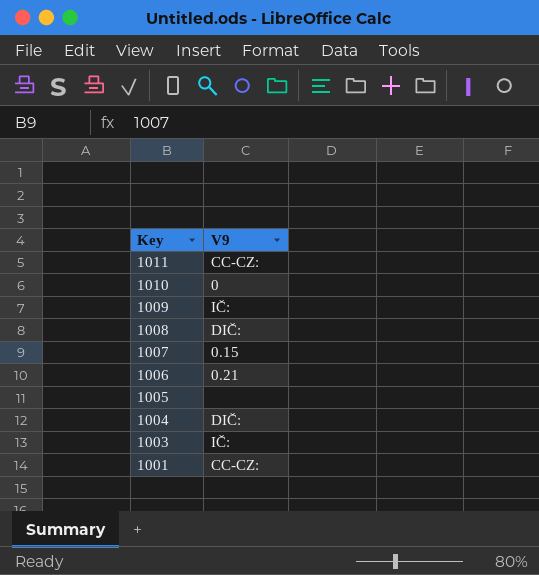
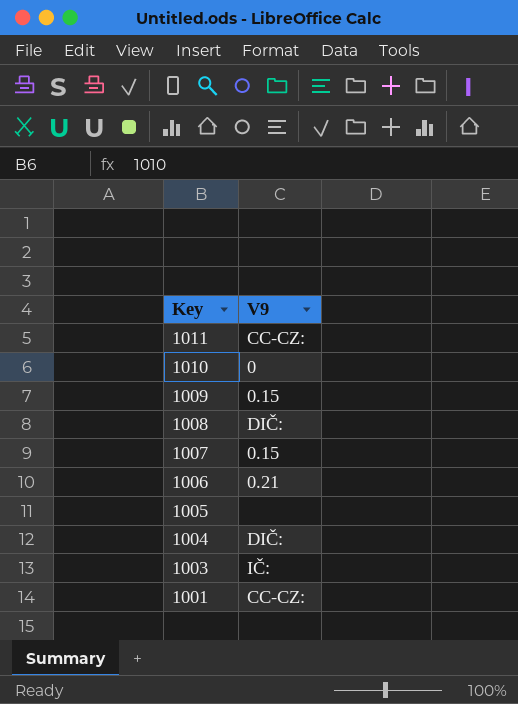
1009 | V9: IČ: -> 0.15

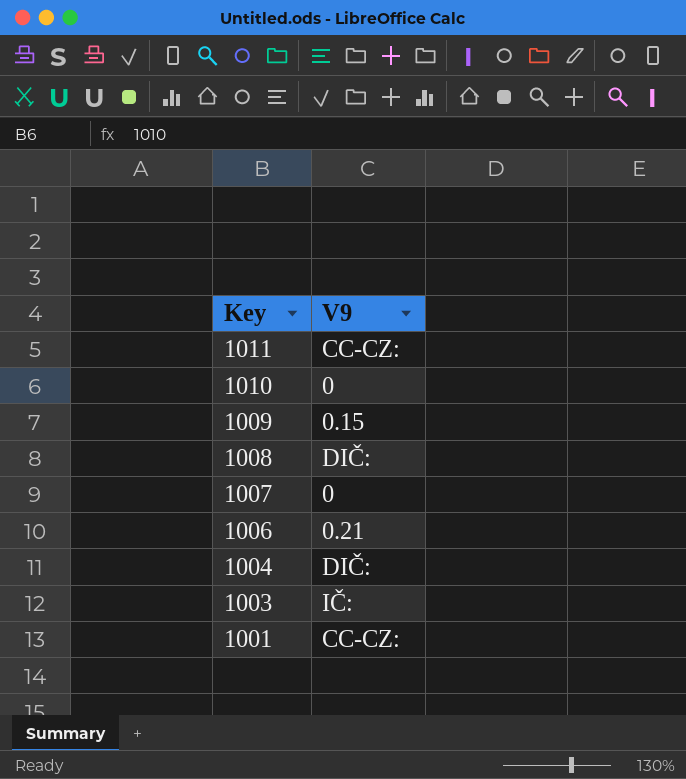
row 1005: none -> none
1007 | V9: 0.15 -> 0

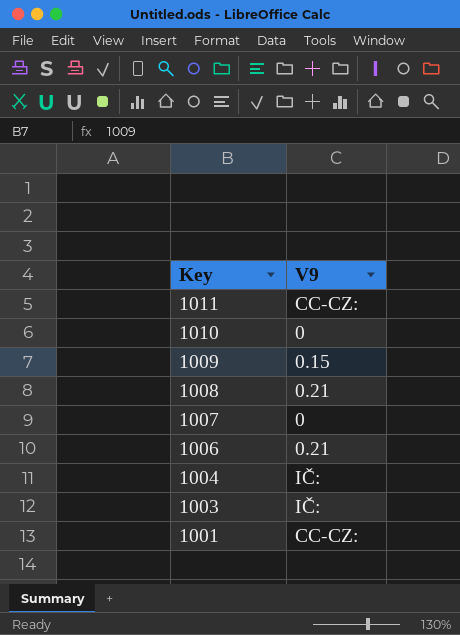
1008 | V9: DIČ: -> 0.21
1004 | V9: DIČ: -> IČ:

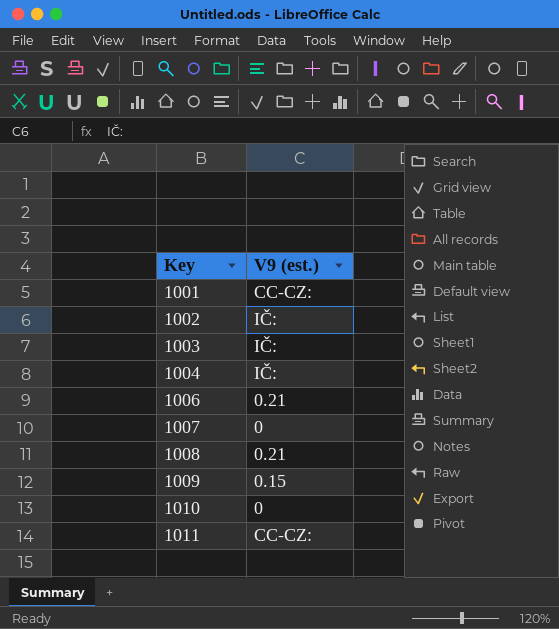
row order: Key descending -> Key ascending
column name: V9 -> V9 (est.)
row 1002: none -> IČ:

